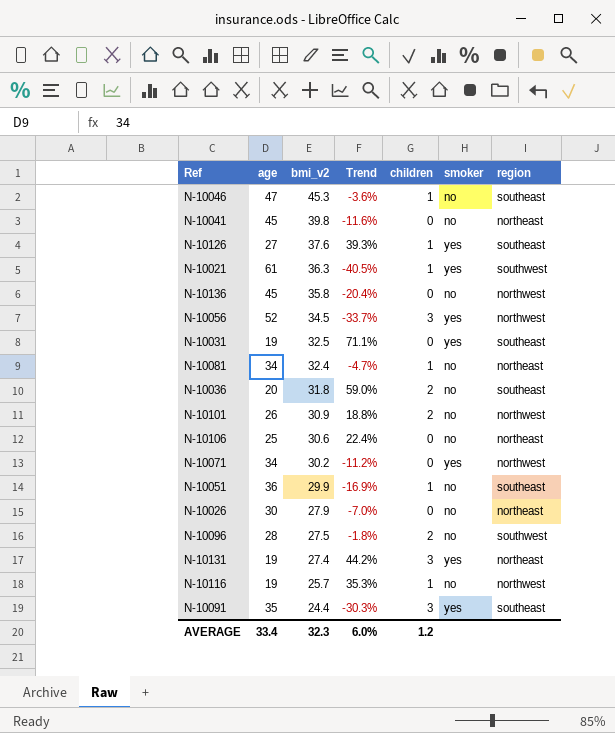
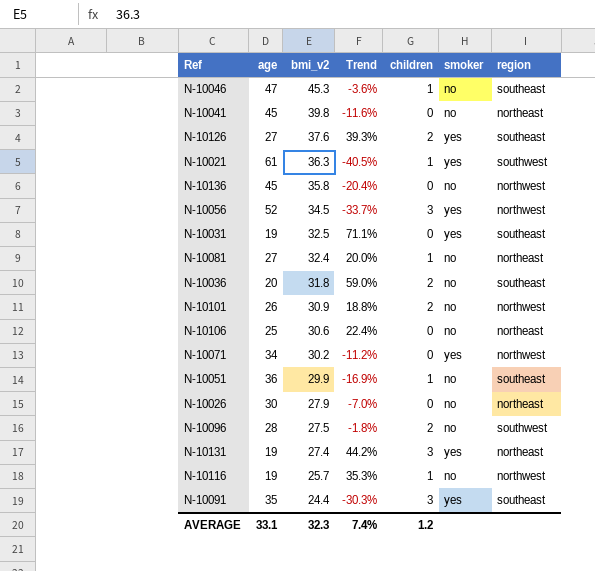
N-10126 | children: 1 -> 2
N-10081 | age: 34 -> 27
N-10081 | Trend: -4.7% -> 20.0%
AVERAGE | age: 33.4 -> 33.1
AVERAGE | Trend: 6.0% -> 7.4%

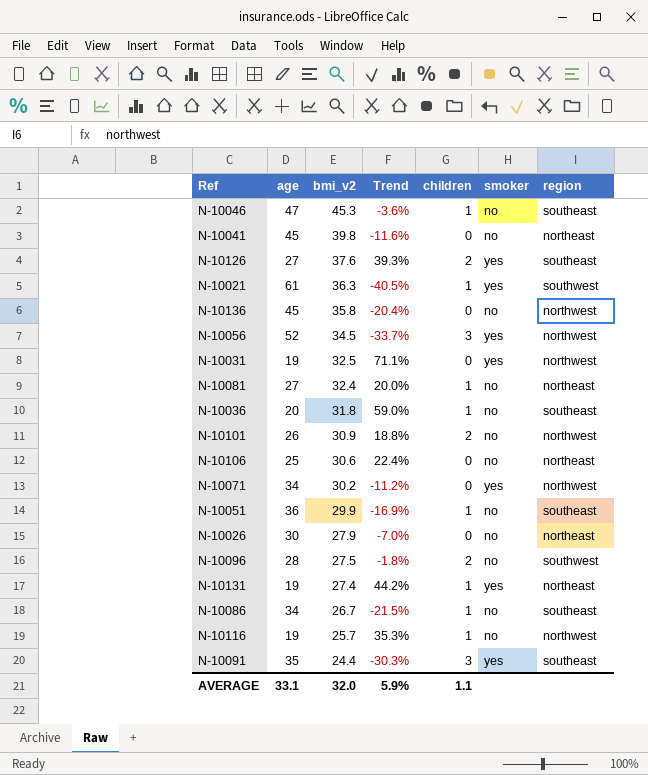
N-10031 | region: southeast -> northwest
N-10036 | children: 2 -> 1
N-10131 | children: 3 -> 1
row N-10086: none -> 34 | 26.7 | -21.5% | 1 | no | southeast
AVERAGE | bmi_v2: 32.3 -> 32.0
AVERAGE | Trend: 7.4% -> 5.9%
AVERAGE | children: 1.2 -> 1.1

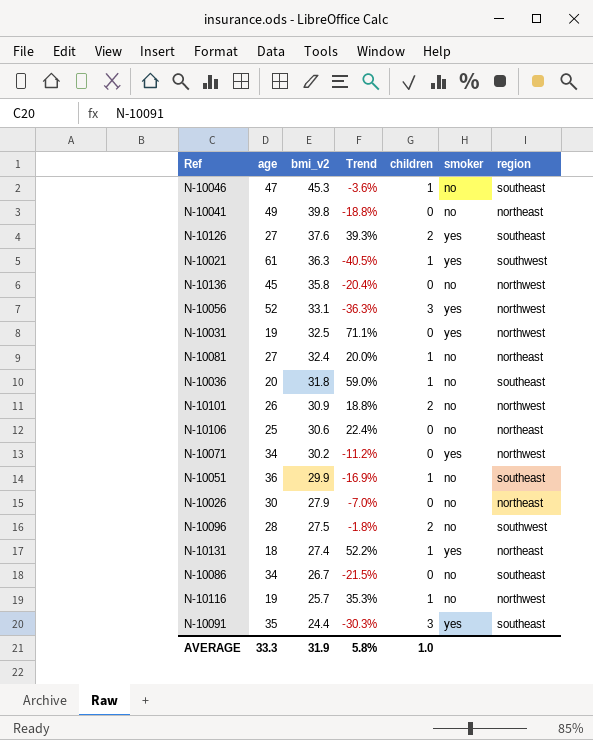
N-10041 | age: 45 -> 49
N-10041 | Trend: -11.6% -> -18.8%
N-10056 | bmi_v2: 34.5 -> 33.1
N-10056 | Trend: -33.7% -> -36.3%
N-10131 | age: 19 -> 18
N-10131 | Trend: 44.2% -> 52.2%
N-10086 | children: 1 -> 0
AVERAGE | age: 33.1 -> 33.3
AVERAGE | bmi_v2: 32.0 -> 31.9
AVERAGE | Trend: 5.9% -> 5.8%
AVERAGE | children: 1.1 -> 1.0

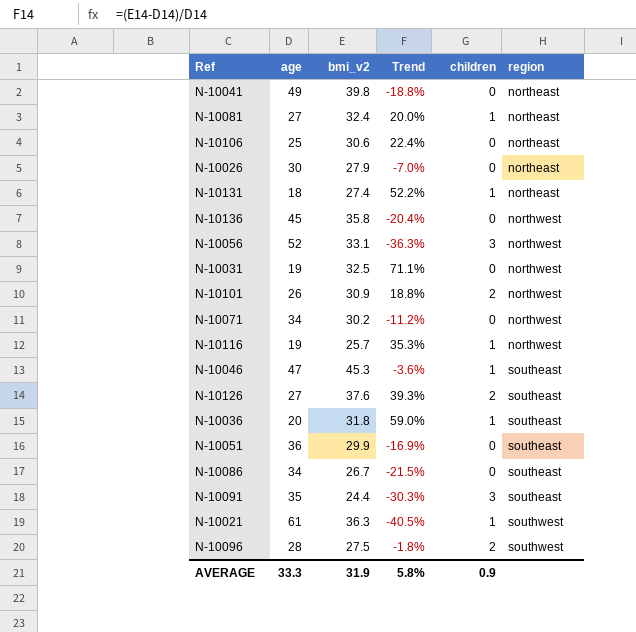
row order: bmi_v2 descending -> region ascending
column smoker | position: 6 -> none
N-10051 | children: 1 -> 0
AVERAGE | children: 1.0 -> 0.9

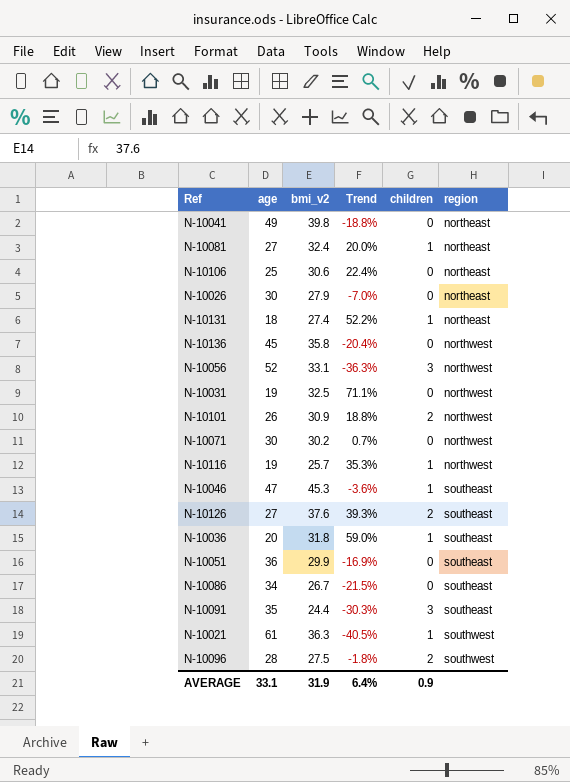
N-10071 | age: 34 -> 30
N-10071 | Trend: -11.2% -> 0.7%
AVERAGE | age: 33.3 -> 33.1
AVERAGE | Trend: 5.8% -> 6.4%

